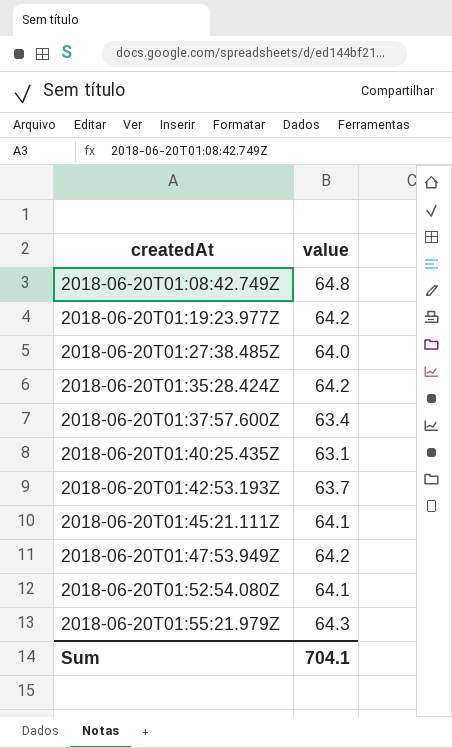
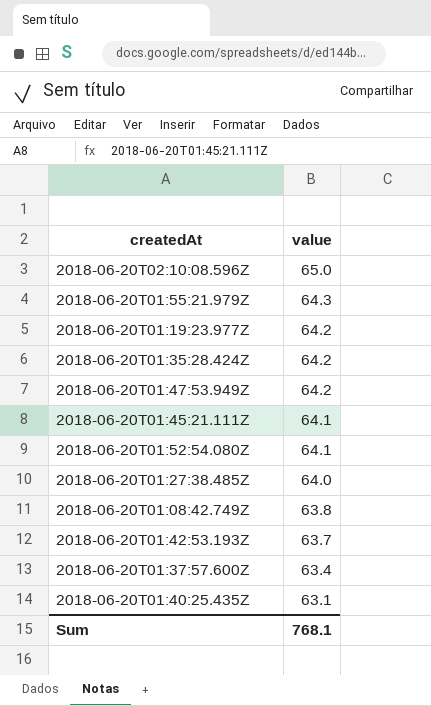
row order: createdAt ascending -> value descending
row 2018-06-20T02:10:08.596Z: none -> 65.0
2018-06-20T01:08:42.749Z | value: 64.8 -> 63.8
Sum | value: 704.1 -> 768.1

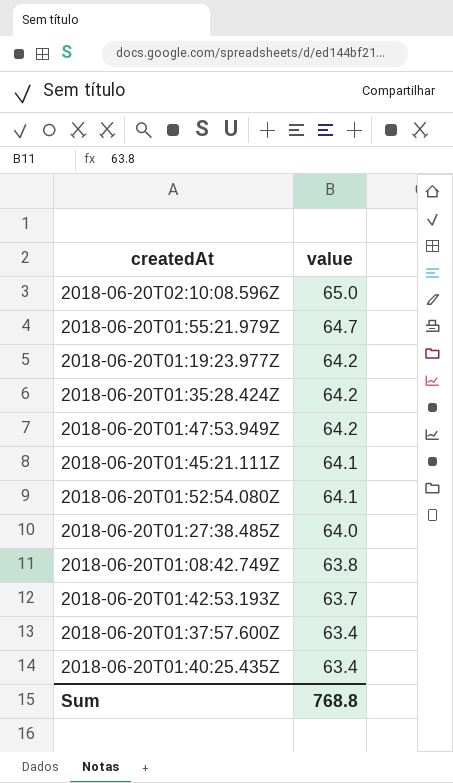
2018-06-20T01:55:21.979Z | value: 64.3 -> 64.7
2018-06-20T01:40:25.435Z | value: 63.1 -> 63.4
Sum | value: 768.1 -> 768.8

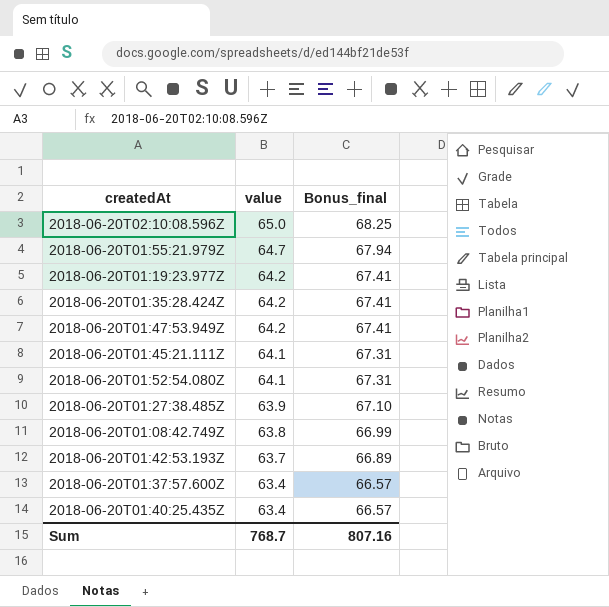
column Bonus_final | formula: none -> [value] * 1.05
2018-06-20T01:27:38.485Z | value: 64.0 -> 63.9
Sum | value: 768.8 -> 768.7

